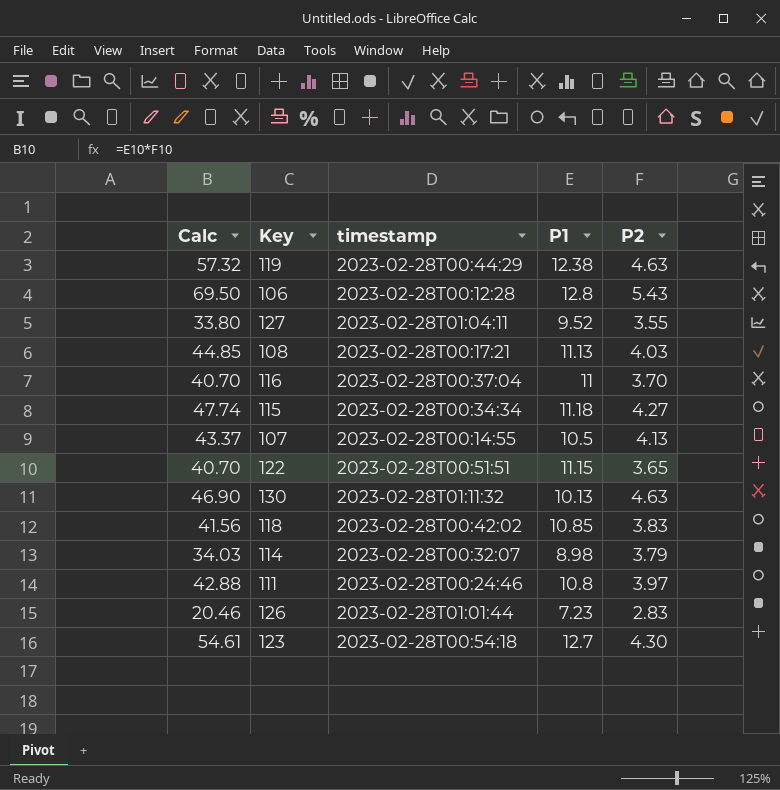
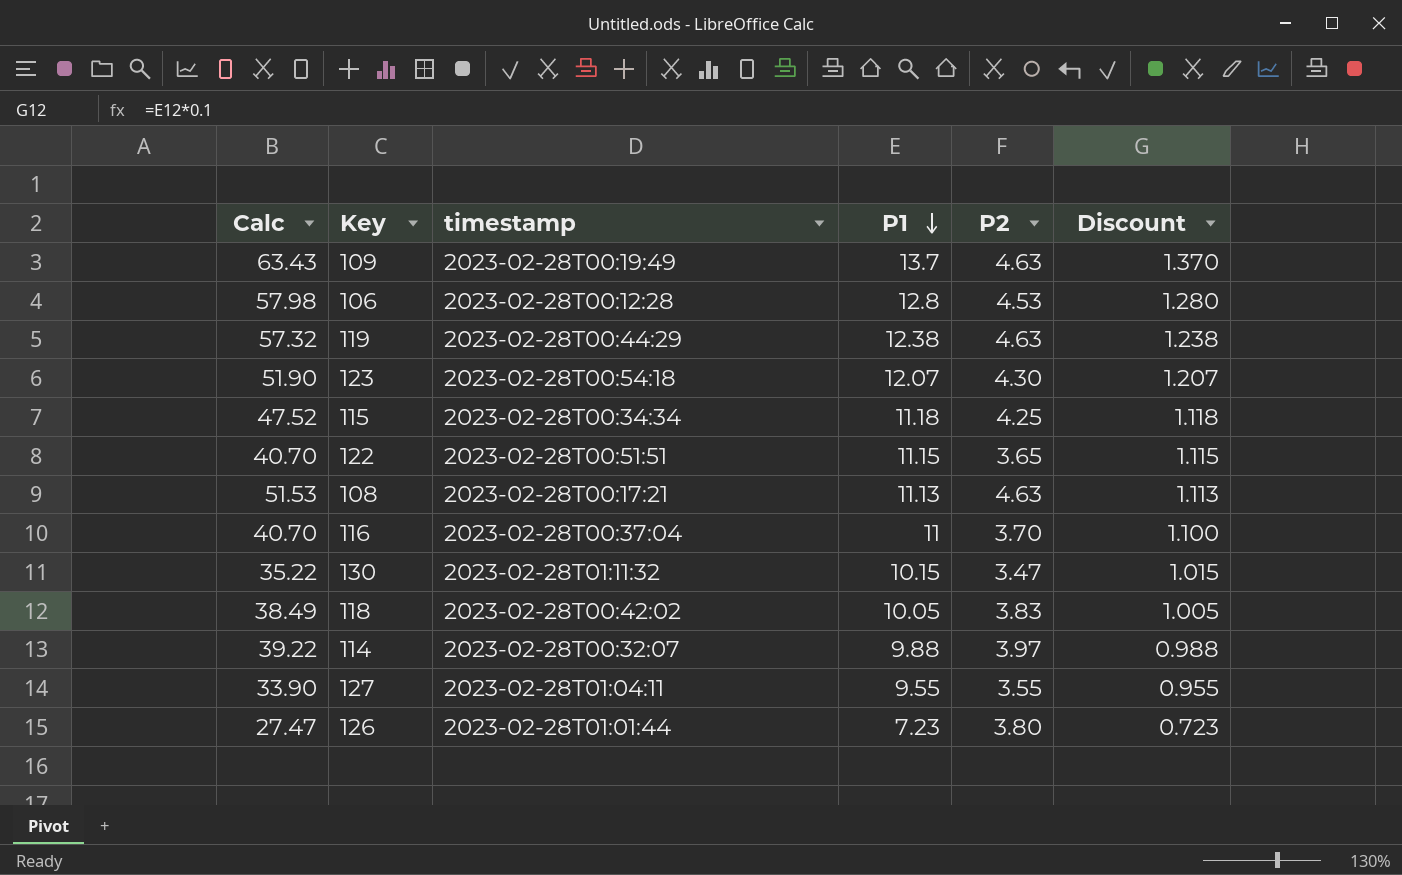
row order: none -> P1 descending
column Discount | formula: none -> [P1] * 0.1
row 107: 43.37 | 2023-02-28T00:14:55 | 10.5 | 4.13 -> none
row 111: 42.88 | 2023-02-28T00:24:46 | 10.8 | 3.97 -> none
row 109: none -> 63.43 | 2023-02-28T00:19:49 | 13.7 | 4.63 | 1.370
106 | Calc: 69.50 -> 57.98
106 | P2: 5.43 -> 4.53
123 | Calc: 54.61 -> 51.90
123 | P1: 12.7 -> 12.07
115 | Calc: 47.74 -> 47.52
115 | P2: 4.27 -> 4.25
108 | Calc: 44.85 -> 51.53
108 | P2: 4.03 -> 4.63
130 | Calc: 46.90 -> 35.22
130 | P1: 10.13 -> 10.15
130 | P2: 4.63 -> 3.47
118 | Calc: 41.56 -> 38.49
118 | P1: 10.85 -> 10.05
114 | Calc: 34.03 -> 39.22
114 | P1: 8.98 -> 9.88
114 | P2: 3.79 -> 3.97
127 | Calc: 33.80 -> 33.90
127 | P1: 9.52 -> 9.55
126 | Calc: 20.46 -> 27.47
126 | P2: 2.83 -> 3.80

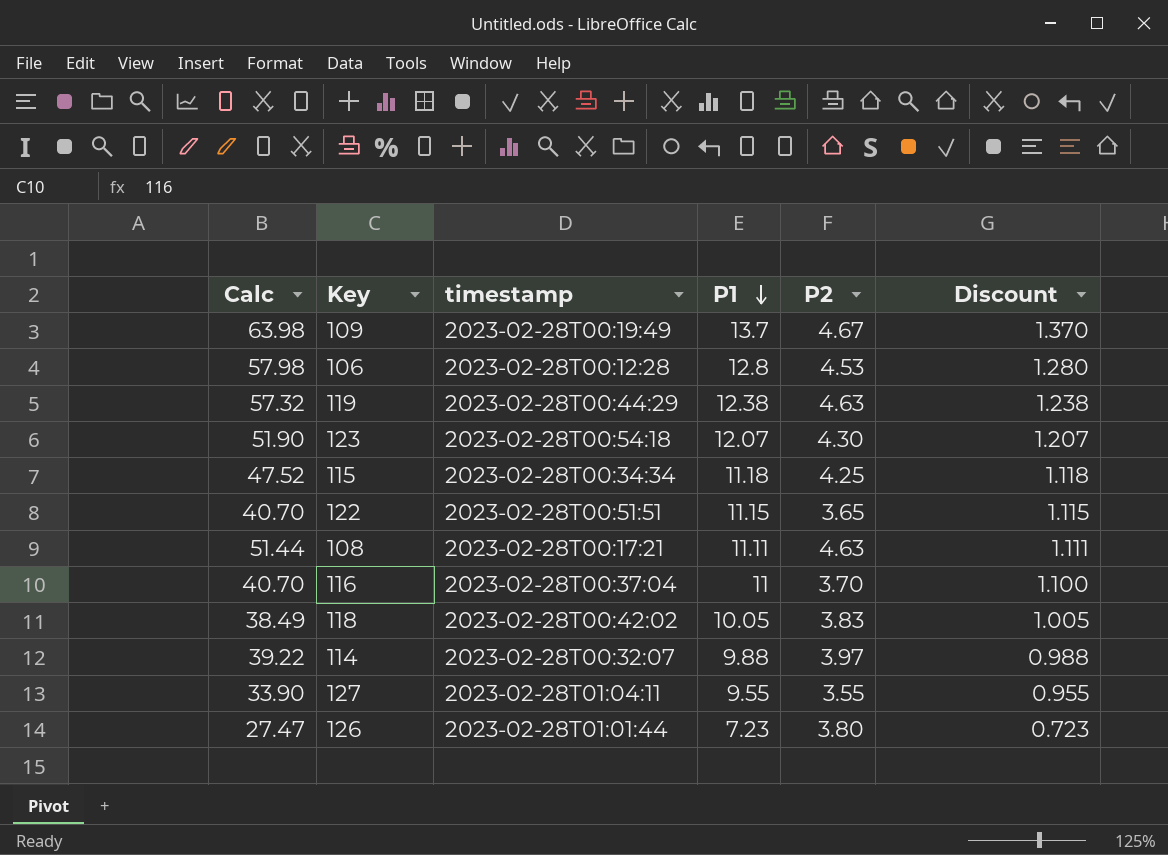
row 130: 35.22 | 2023-02-28T01:11:32 | 10.15 | 3.47 | 1.015 -> none
109 | Calc: 63.43 -> 63.98
109 | P2: 4.63 -> 4.67
108 | Calc: 51.53 -> 51.44
108 | P1: 11.13 -> 11.11
108 | Discount: 1.113 -> 1.111

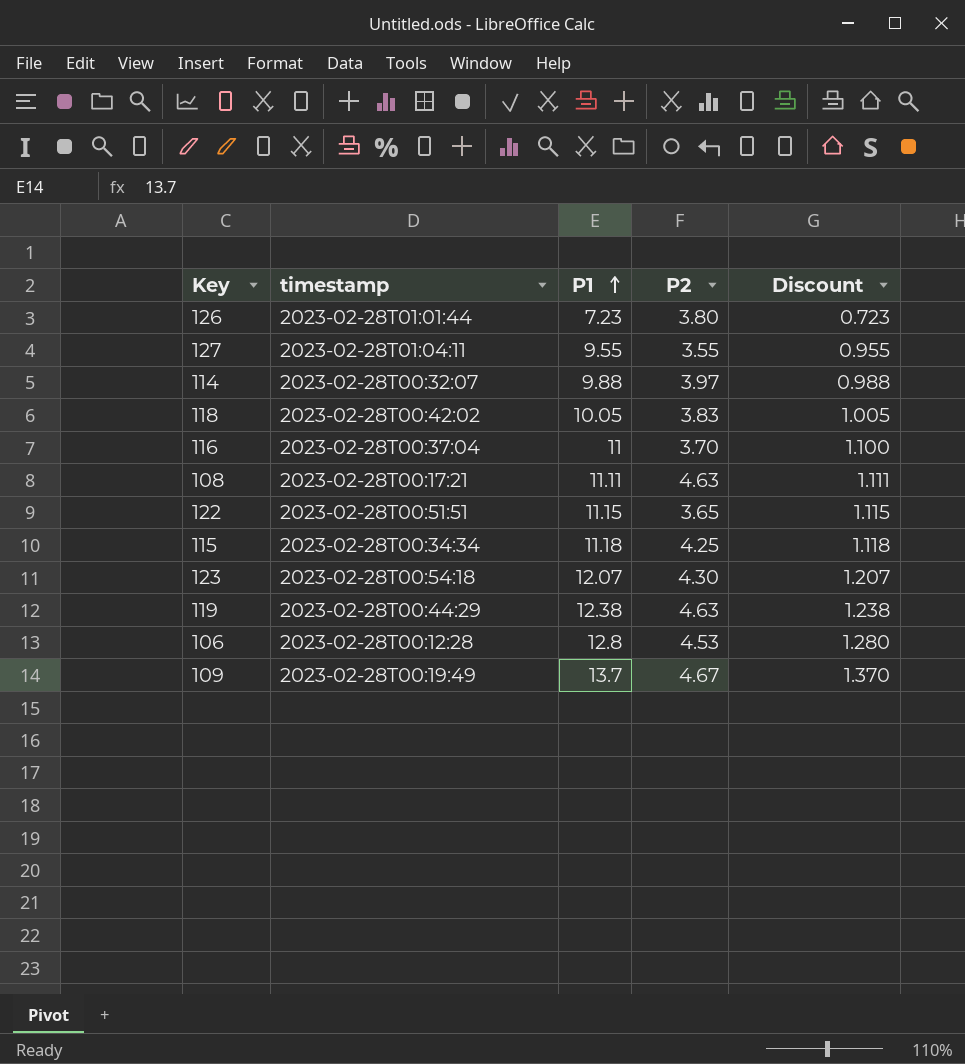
row order: P1 descending -> P1 ascending
column Calc | formula: [P1] * [P2] -> none

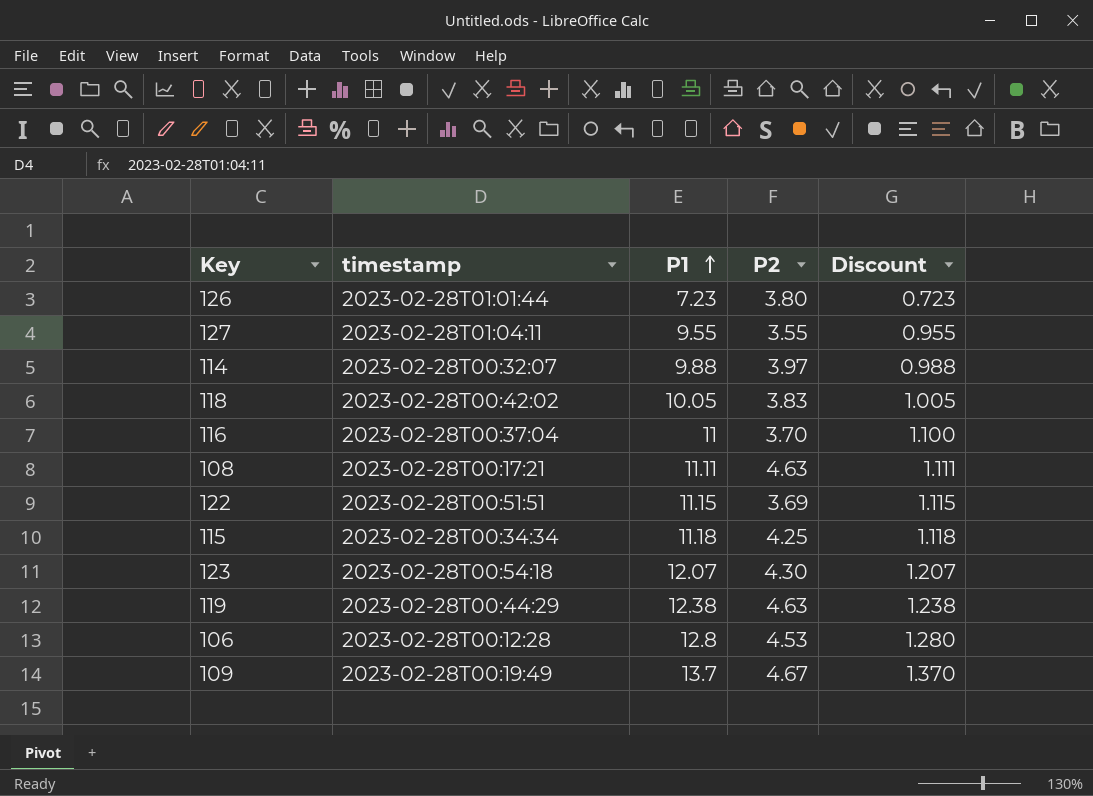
122 | P2: 3.65 -> 3.69

